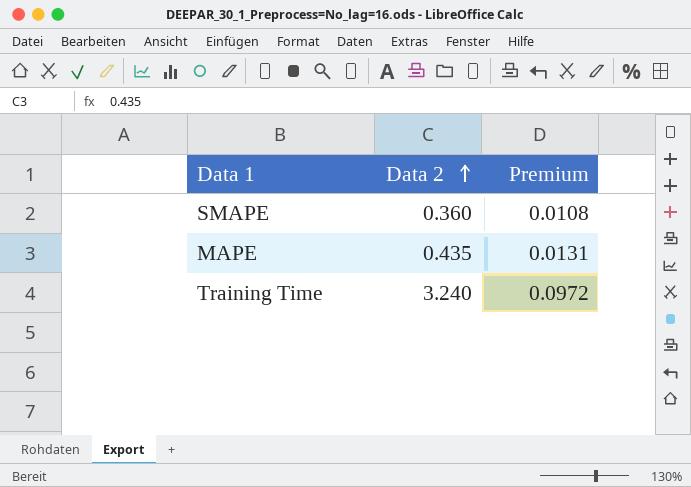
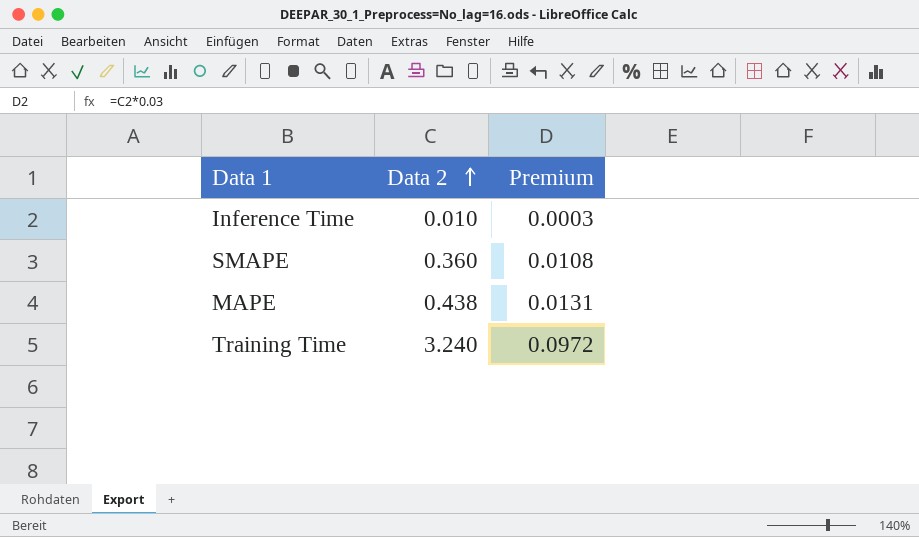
row Inference Time: none -> 0.010 | 0.0003
MAPE | Data 2: 0.435 -> 0.438

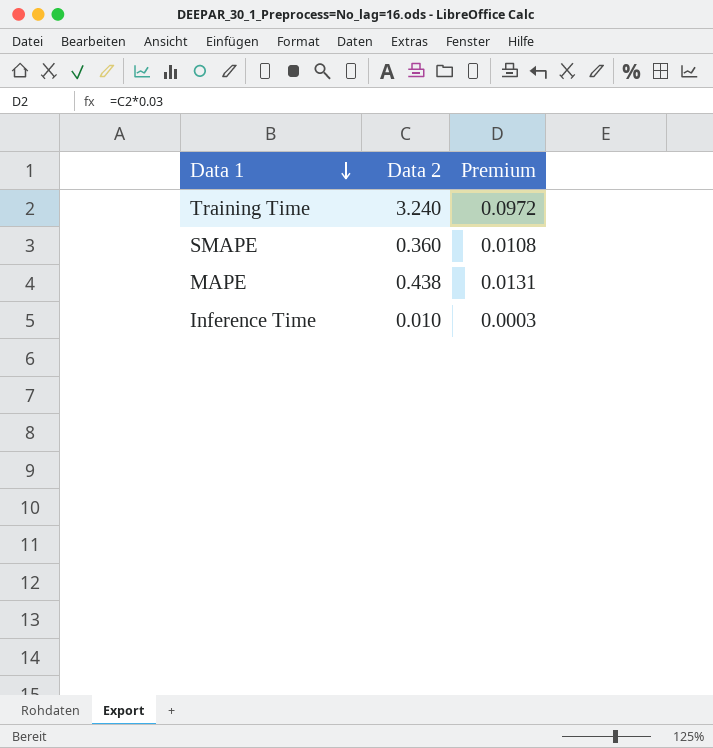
row order: Data 2 ascending -> Data 1 descending

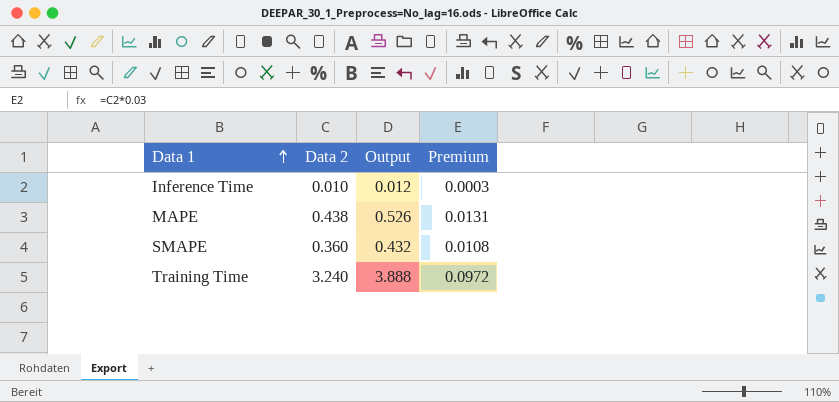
row order: Data 1 descending -> Data 1 ascending
column Output | formula: none -> [Data 2] * 1.2

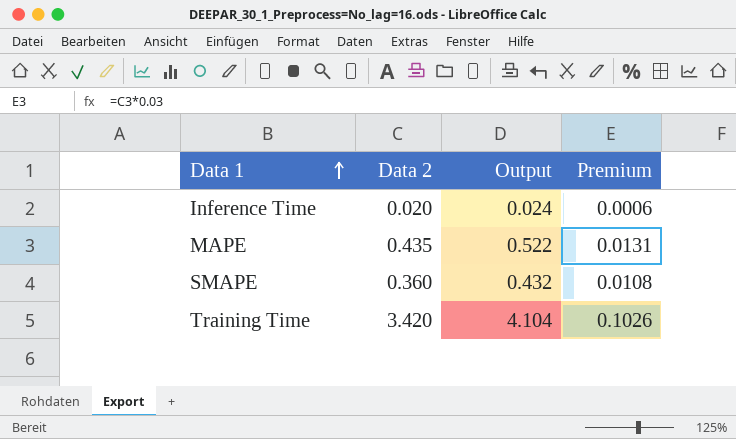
Inference Time | Data 2: 0.010 -> 0.020
Inference Time | Output: 0.012 -> 0.024
Inference Time | Premium: 0.0003 -> 0.0006
MAPE | Data 2: 0.438 -> 0.435
MAPE | Output: 0.526 -> 0.522
Training Time | Data 2: 3.240 -> 3.420
Training Time | Output: 3.888 -> 4.104
Training Time | Premium: 0.0972 -> 0.1026

